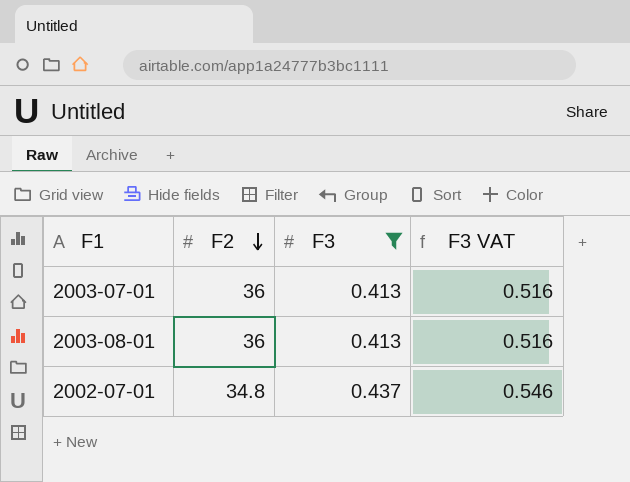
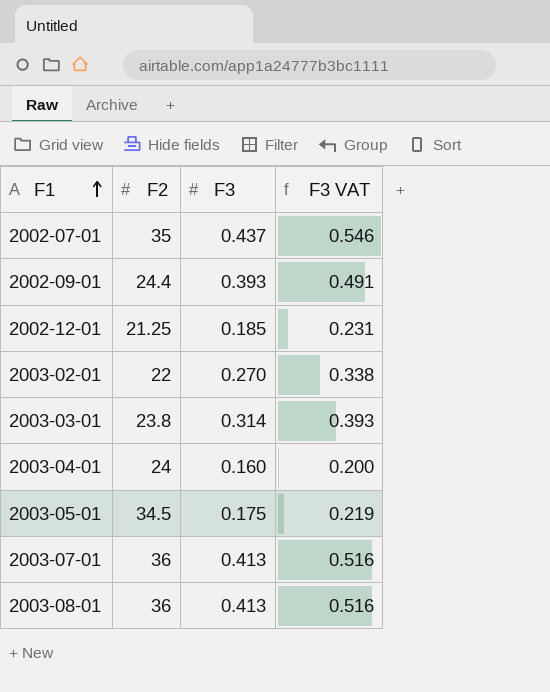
filter: F3 >= 0.413 -> none
row order: F2 descending -> F1 ascending
2002-07-01 | F2: 34.8 -> 35

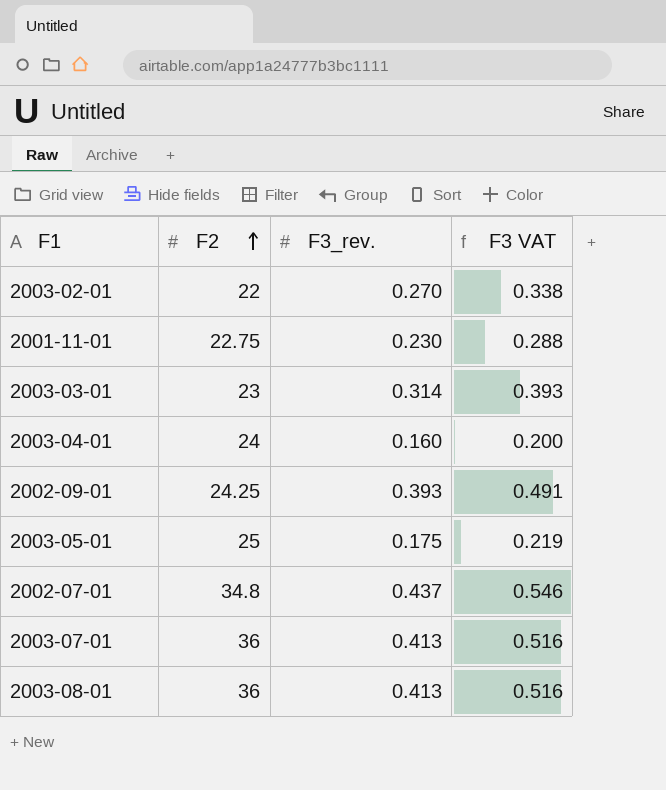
row order: F1 ascending -> F2 ascending
column name: F3 -> F3_rev.
row 2002-12-01: 21.25 | 0.185 | 0.231 -> none
row 2001-11-01: none -> 22.75 | 0.230 | 0.288
2003-03-01 | F2: 23.8 -> 23
2002-09-01 | F2: 24.4 -> 24.25
2003-05-01 | F2: 34.5 -> 25
2002-07-01 | F2: 35 -> 34.8

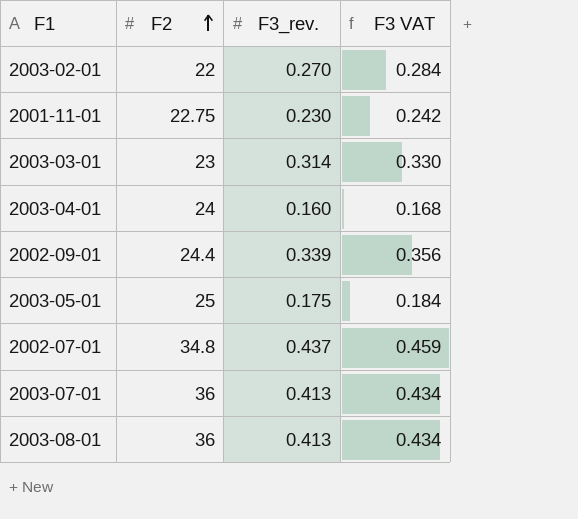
column F3 VAT | formula: [F3_rev.] * 1.25 -> [F3_rev.] * 1.05
2002-09-01 | F2: 24.25 -> 24.4
2002-09-01 | F3_rev.: 0.393 -> 0.339

